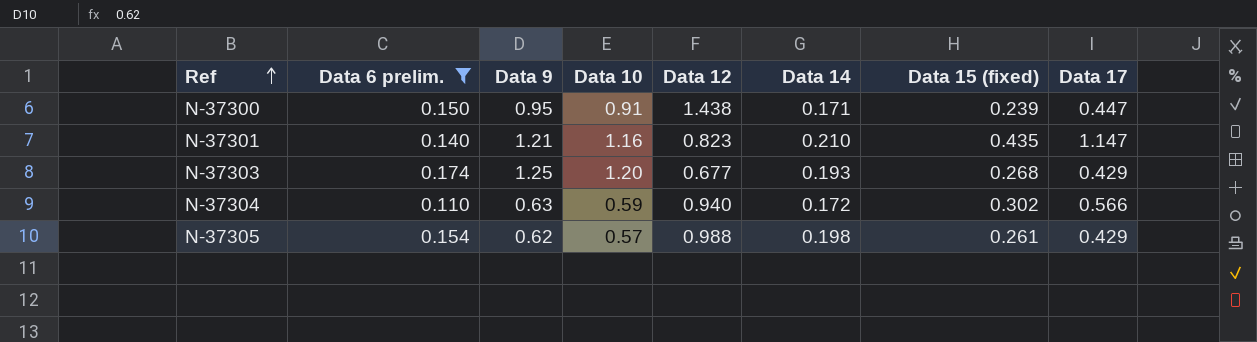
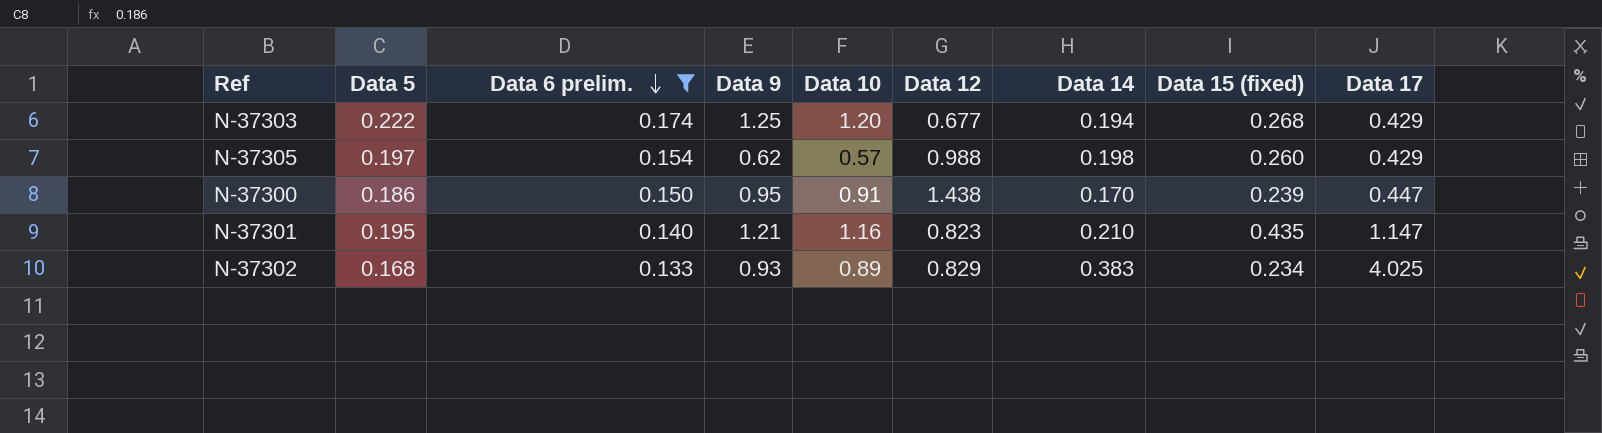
row order: Ref ascending -> Data 6 prelim. descending
column Data 5 | position: none -> 2
row N-37304: 0.110 | 0.63 | 0.59 | 0.940 | 0.172 | 0.302 | 0.566 -> none
N-37303 | Data 14: 0.193 -> 0.194
N-37305 | Data 15 (fixed): 0.261 -> 0.260
N-37300 | Data 14: 0.171 -> 0.170
row N-37302: none -> 0.168 | 0.133 | 0.93 | 0.89 | 0.829 | 0.383 | 0.234 | 4.025

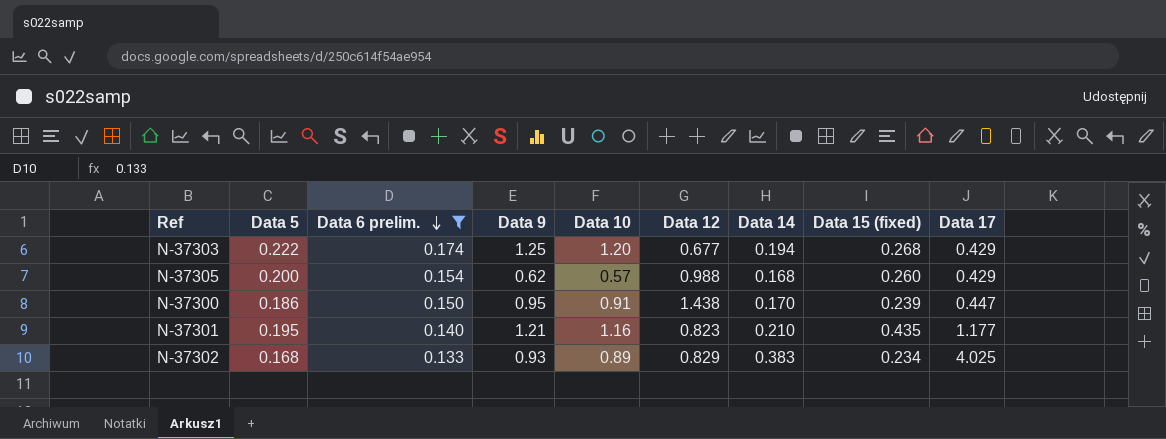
N-37305 | Data 5: 0.197 -> 0.200
N-37305 | Data 14: 0.198 -> 0.168
N-37301 | Data 17: 1.147 -> 1.177

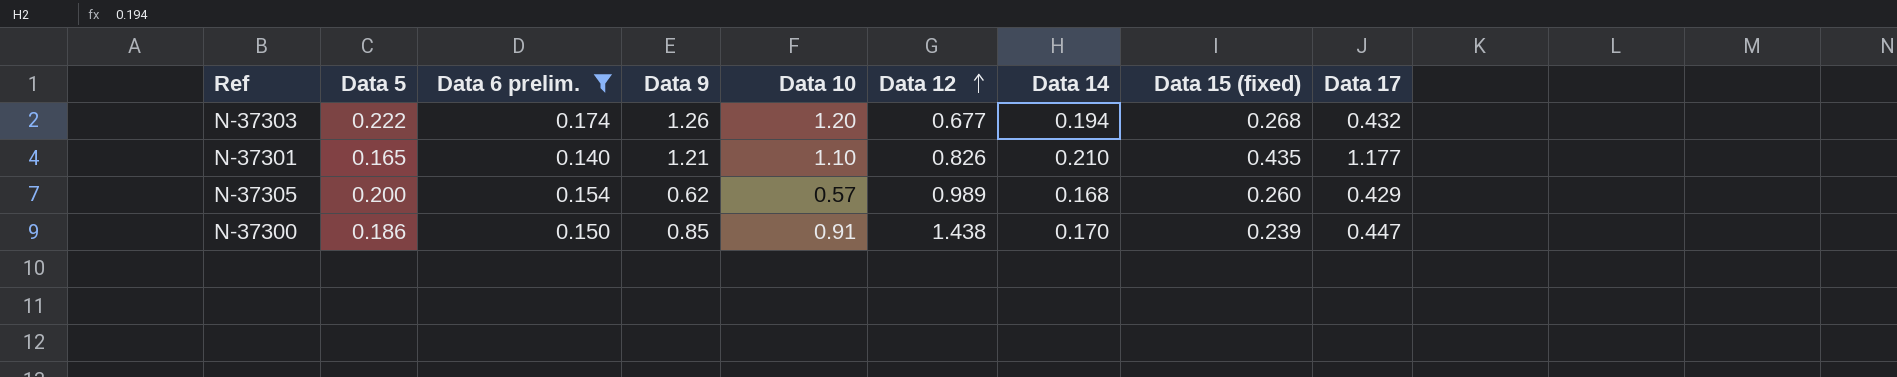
row order: Data 6 prelim. descending -> Data 12 ascending
row N-37302: 0.168 | 0.133 | 0.93 | 0.89 | 0.829 | 0.383 | 0.234 | 4.025 -> none
N-37303 | Data 9: 1.25 -> 1.26
N-37303 | Data 17: 0.429 -> 0.432
N-37301 | Data 5: 0.195 -> 0.165
N-37301 | Data 10: 1.16 -> 1.10
N-37301 | Data 12: 0.823 -> 0.826
N-37305 | Data 12: 0.988 -> 0.989
N-37300 | Data 9: 0.95 -> 0.85

